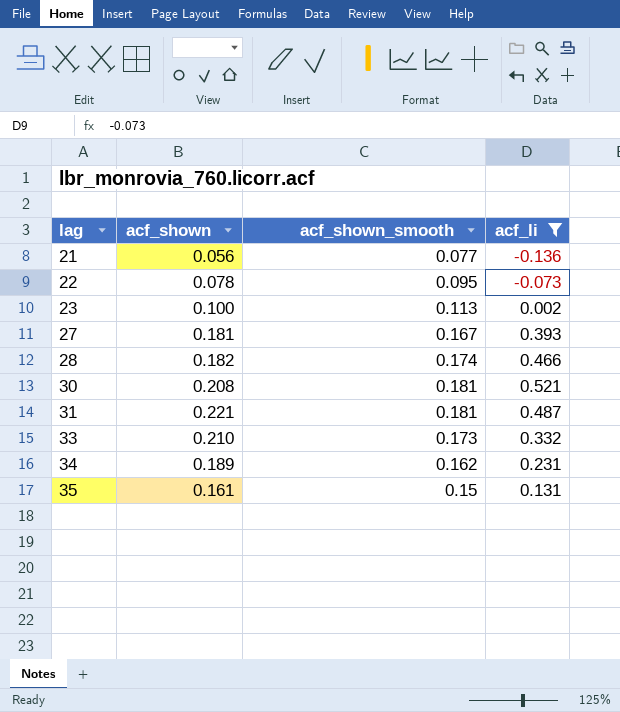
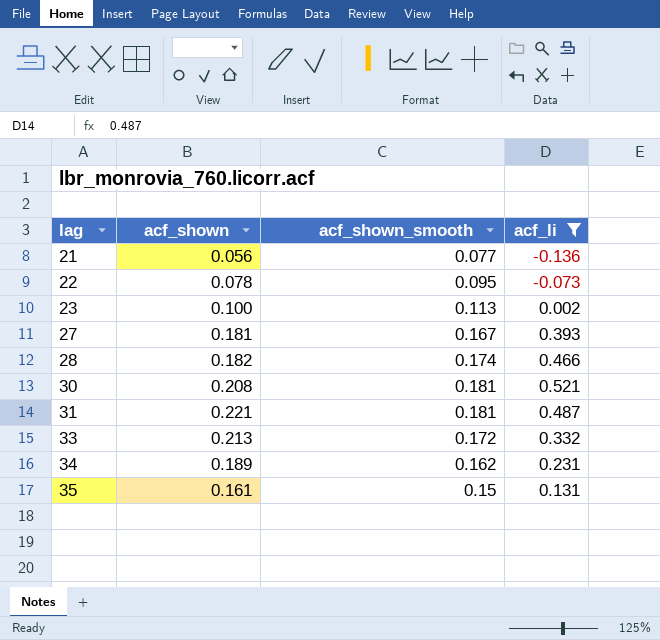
33 | acf_shown: 0.210 -> 0.213
33 | acf_shown_smooth: 0.173 -> 0.172

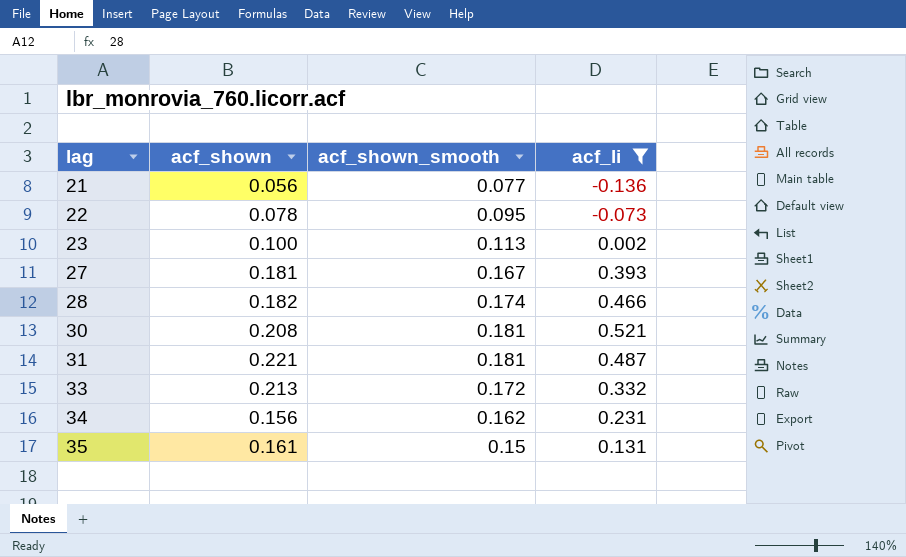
34 | acf_shown: 0.189 -> 0.156

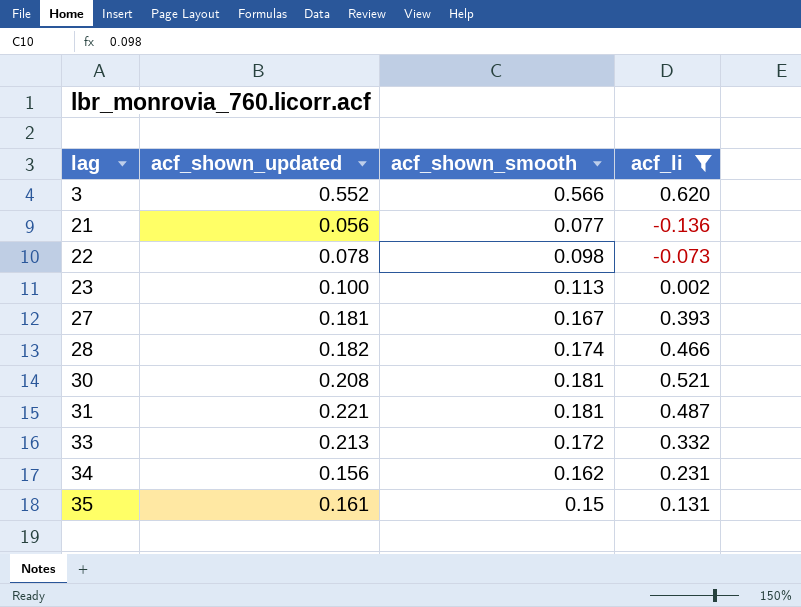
column name: acf_shown -> acf_shown_updated
row 3: none -> 0.552 | 0.566 | 0.620
22 | acf_shown_smooth: 0.095 -> 0.098

